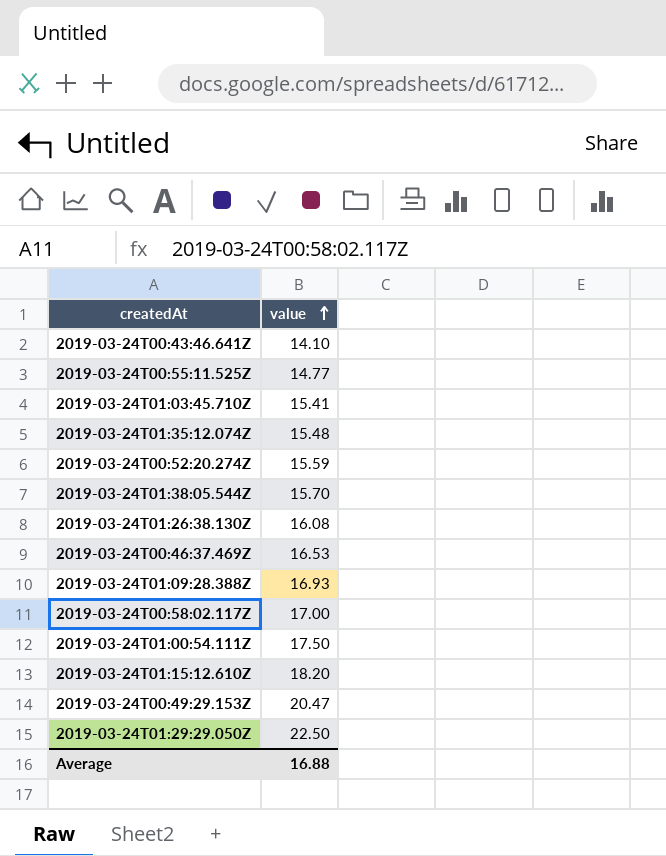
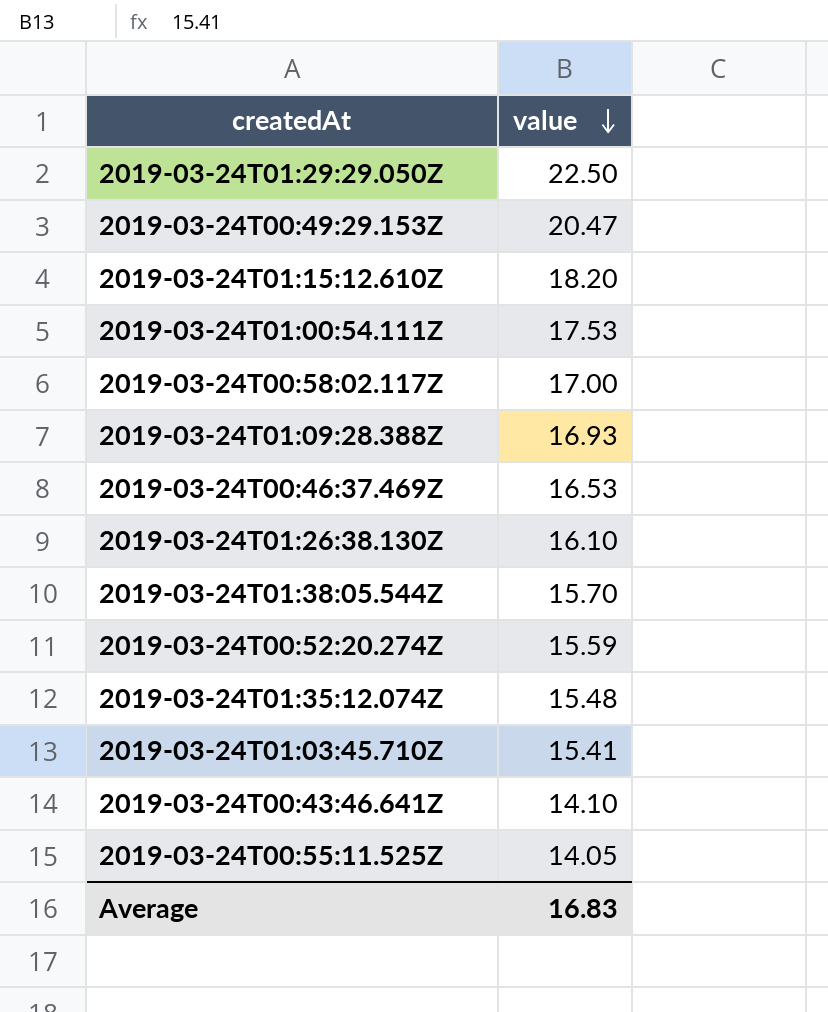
row order: value ascending -> value descending
2019-03-24T01:00:54.111Z | value: 17.50 -> 17.53
2019-03-24T01:26:38.130Z | value: 16.08 -> 16.10
2019-03-24T00:55:11.525Z | value: 14.77 -> 14.05
Average | value: 16.88 -> 16.83

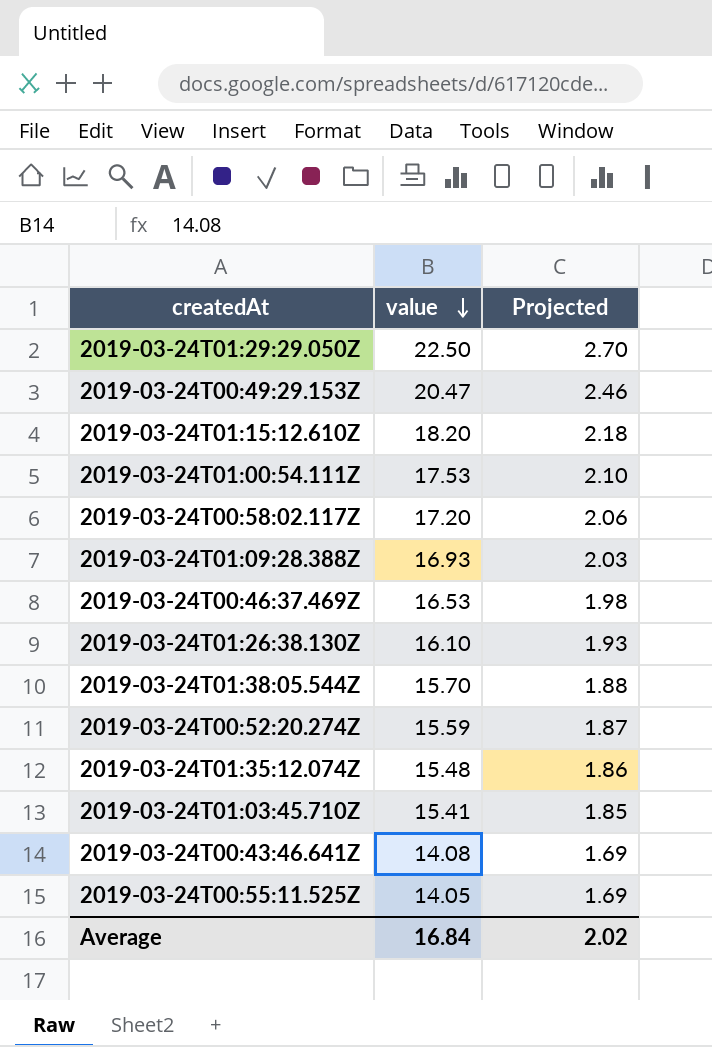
column Projected | formula: none -> [value] * 0.12
2019-03-24T00:58:02.117Z | value: 17.00 -> 17.20
2019-03-24T00:43:46.641Z | value: 14.10 -> 14.08
Average | value: 16.83 -> 16.84

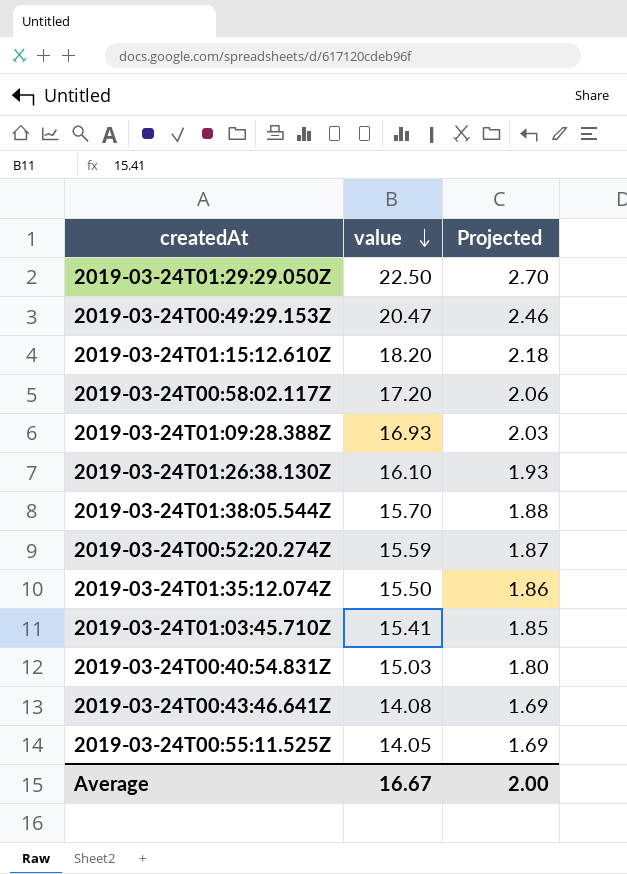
row 2019-03-24T01:00:54.111Z: 17.53 | 2.10 -> none
row 2019-03-24T00:46:37.469Z: 16.53 | 1.98 -> none
2019-03-24T01:35:12.074Z | value: 15.48 -> 15.50
row 2019-03-24T00:40:54.831Z: none -> 15.03 | 1.80
Average | value: 16.84 -> 16.67
Average | Projected: 2.02 -> 2.00

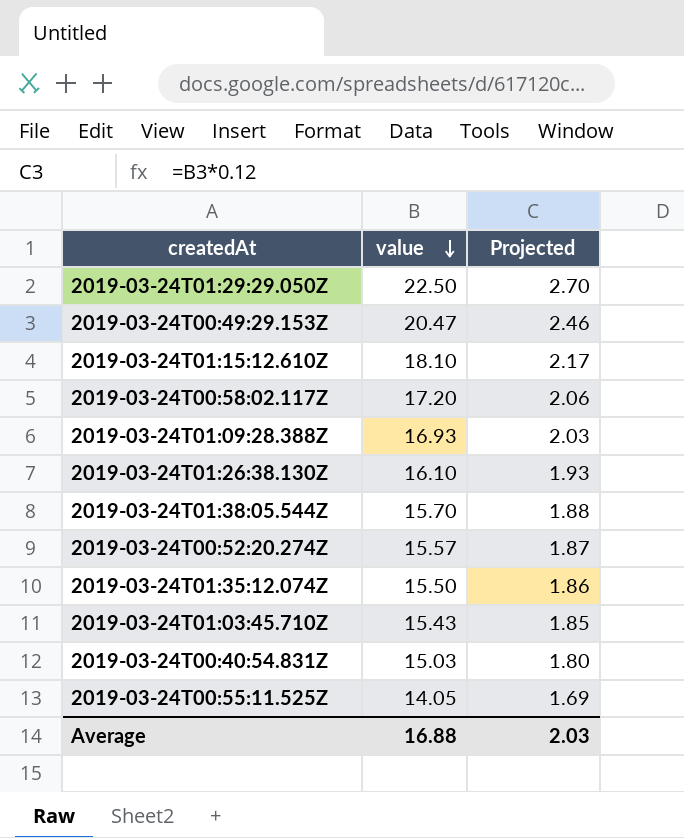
row 2019-03-24T00:43:46.641Z: 14.08 | 1.69 -> none
2019-03-24T01:15:12.610Z | value: 18.20 -> 18.10
2019-03-24T01:15:12.610Z | Projected: 2.18 -> 2.17
2019-03-24T00:52:20.274Z | value: 15.59 -> 15.57
2019-03-24T01:03:45.710Z | value: 15.41 -> 15.43
Average | value: 16.67 -> 16.88
Average | Projected: 2.00 -> 2.03

